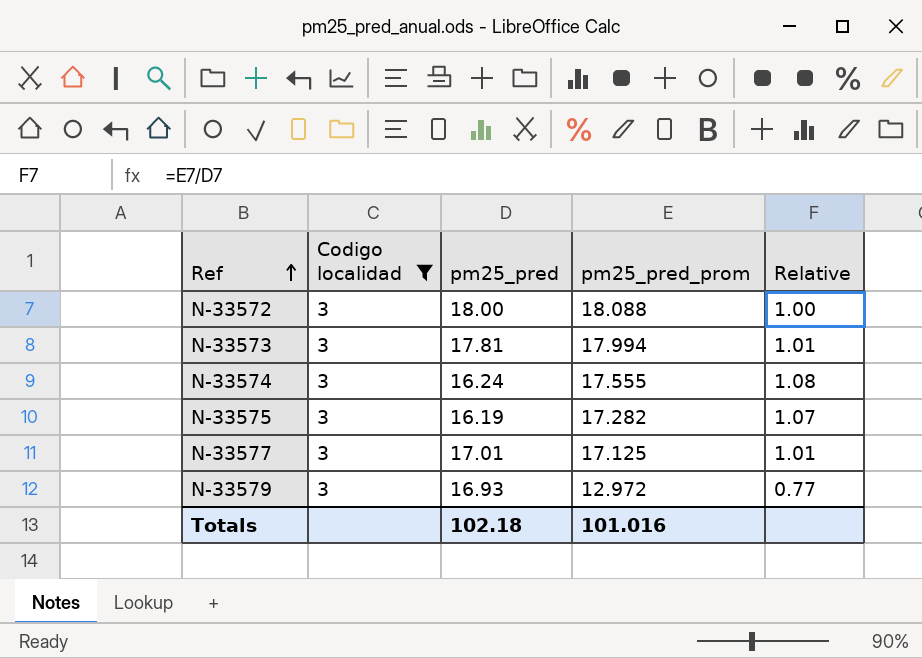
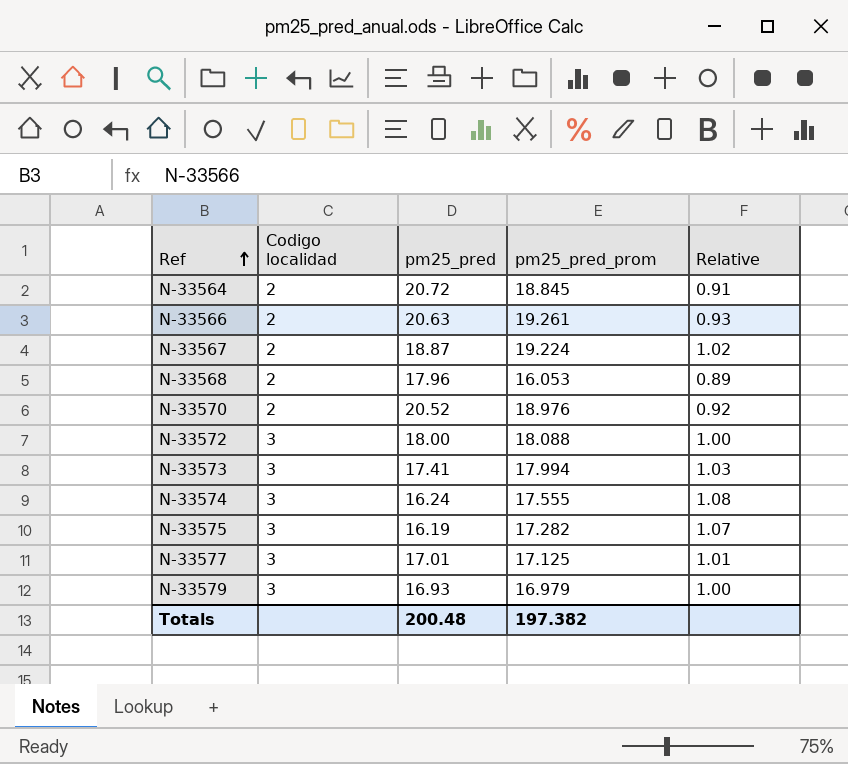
filter: Codigo localidad = 3 -> none
N-33573 | pm25_pred: 17.81 -> 17.41
N-33573 | Relative: 1.01 -> 1.03
N-33579 | pm25_pred_prom: 12.972 -> 16.979
N-33579 | Relative: 0.77 -> 1.00
Totals | pm25_pred: 102.18 -> 200.48
Totals | pm25_pred_prom: 101.016 -> 197.382

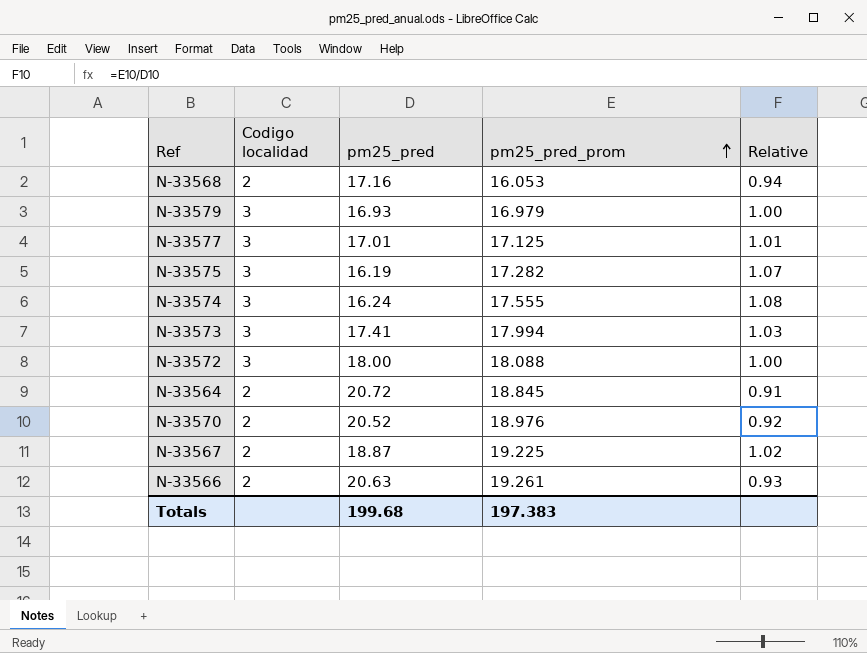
row order: Ref ascending -> pm25_pred_prom ascending
N-33568 | pm25_pred: 17.96 -> 17.16
N-33568 | Relative: 0.89 -> 0.94
N-33567 | pm25_pred_prom: 19.224 -> 19.225
Totals | pm25_pred: 200.48 -> 199.68
Totals | pm25_pred_prom: 197.382 -> 197.383

